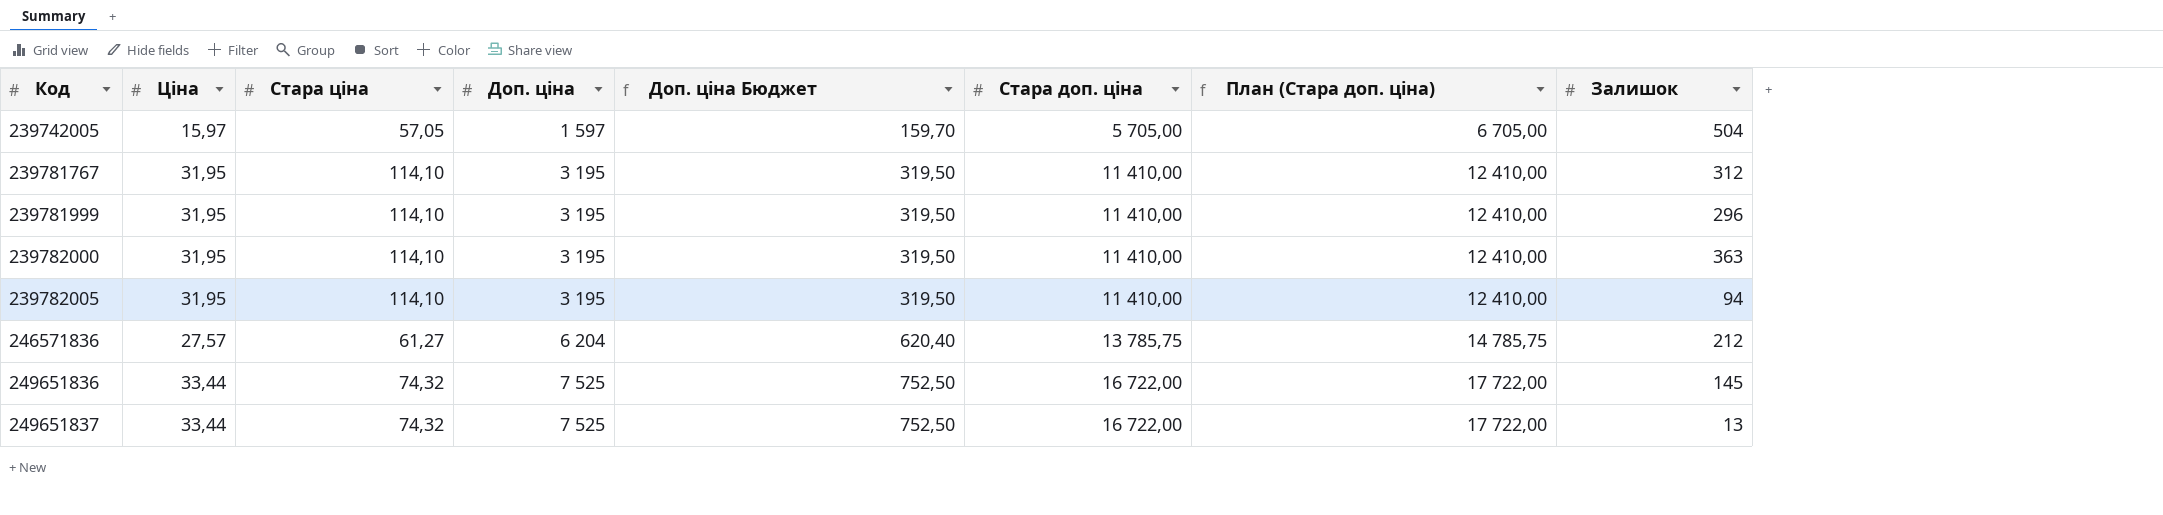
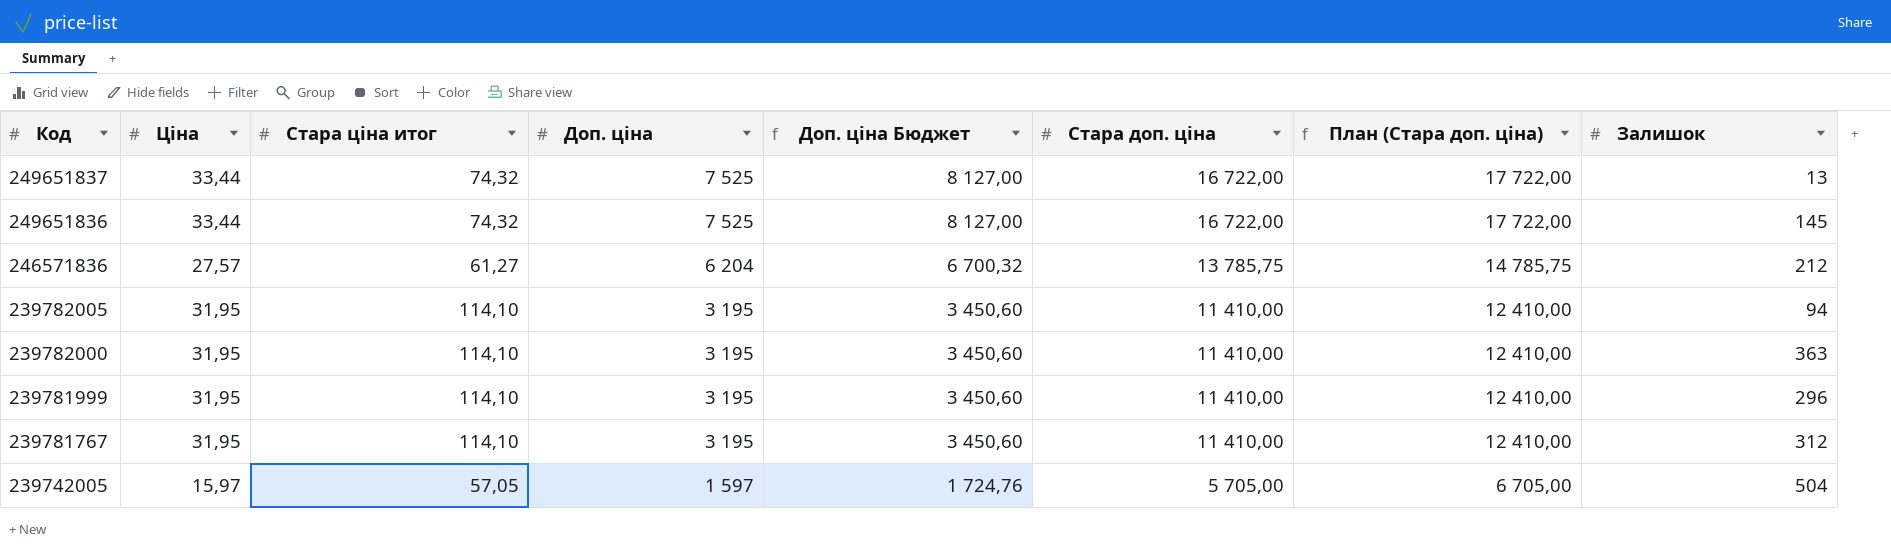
row order: Код ascending -> Код descending
column name: Стара ціна -> Стара ціна итог
column Доп. ціна Бюджет | formula: [Доп. ціна] * 0,1 -> [Доп. ціна] * 1,08

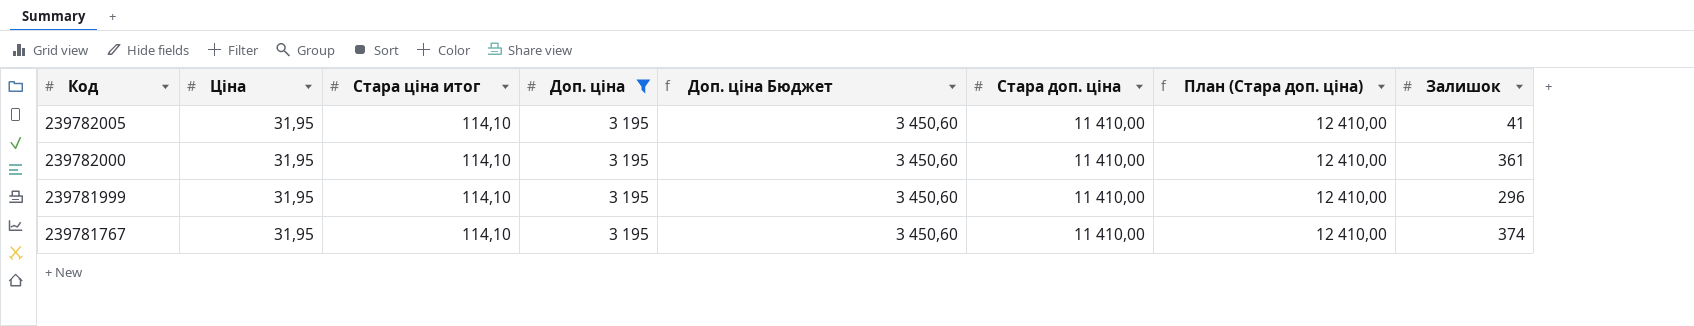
filter: none -> Доп. ціна = 3 195
239782005 | Залишок: 94 -> 41
239782000 | Залишок: 363 -> 361
239781767 | Залишок: 312 -> 374

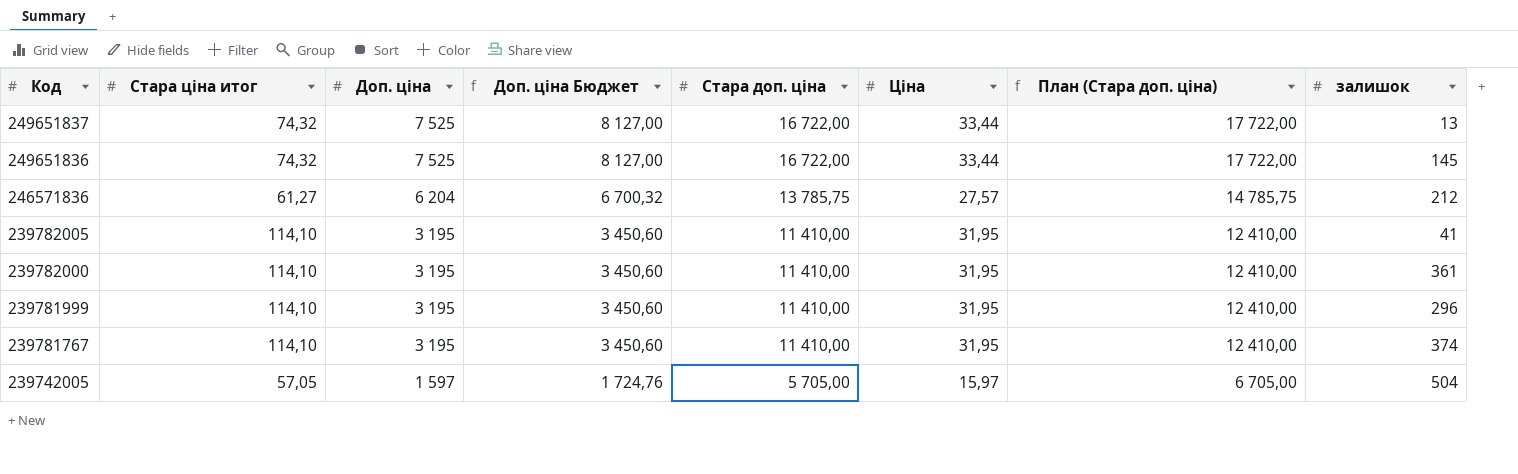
filter: Доп. ціна = 3 195 -> none
column Ціна | position: 2 -> 6
column name: Залишок -> залишок

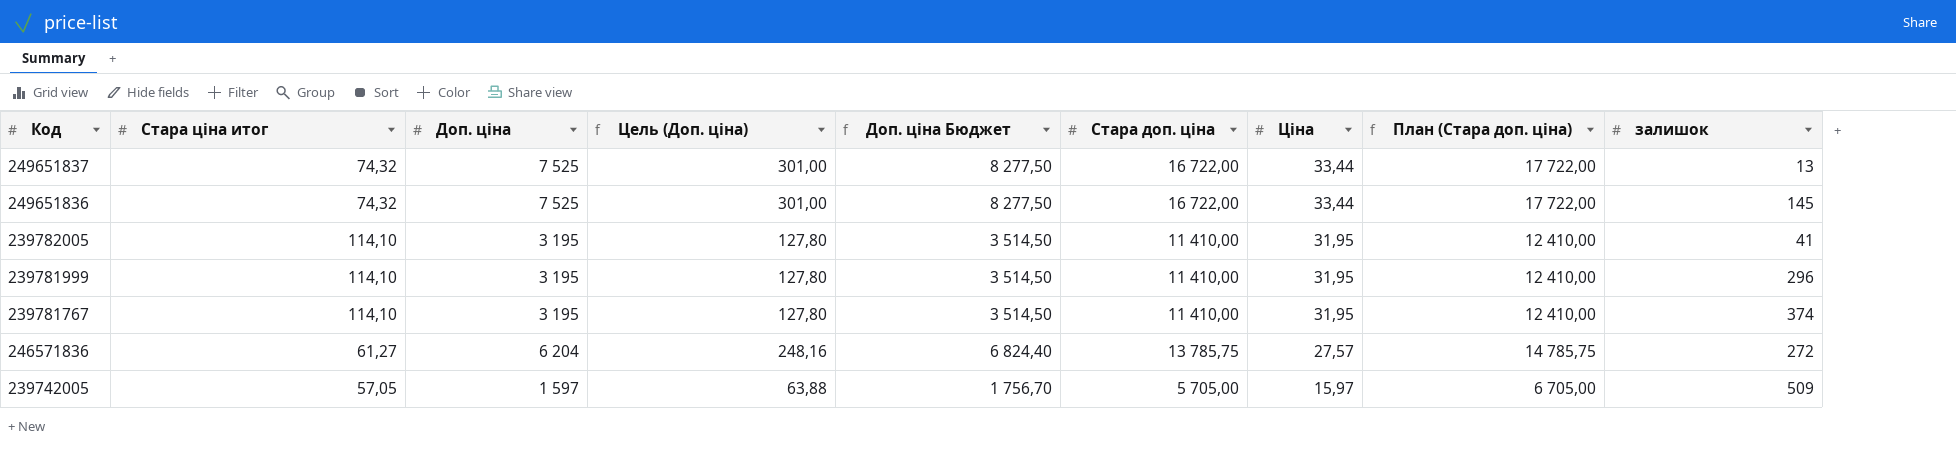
row order: Код descending -> Ціна descending
column Цель (Доп. ціна) | formula: none -> [Доп. ціна] * 0,04
column Доп. ціна Бюджет | formula: [Доп. ціна] * 1,08 -> [Доп. ціна] * 1,1
row 239782000: 114,10 | 3 195 | 3 450,60 | 11 410,00 | 31,95 | 12 410,00 | 361 -> none
246571836 | залишок: 212 -> 272
239742005 | залишок: 504 -> 509

